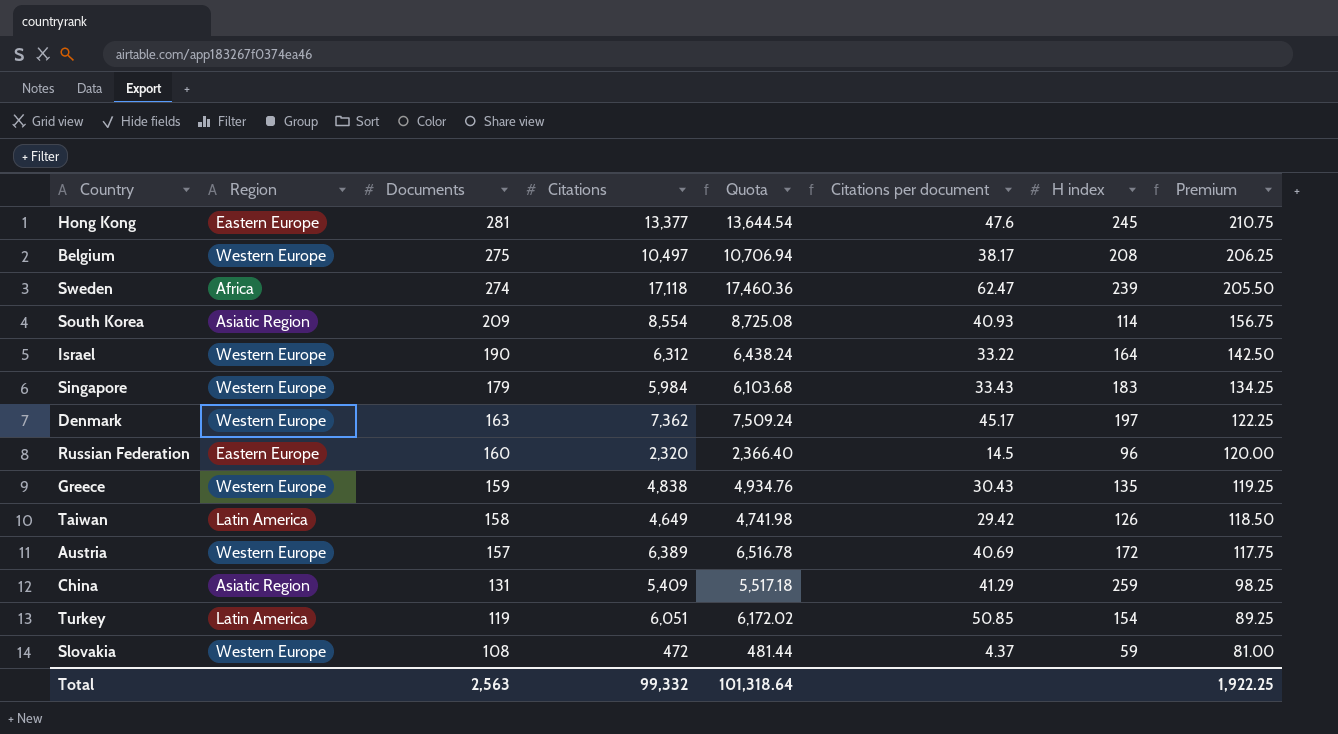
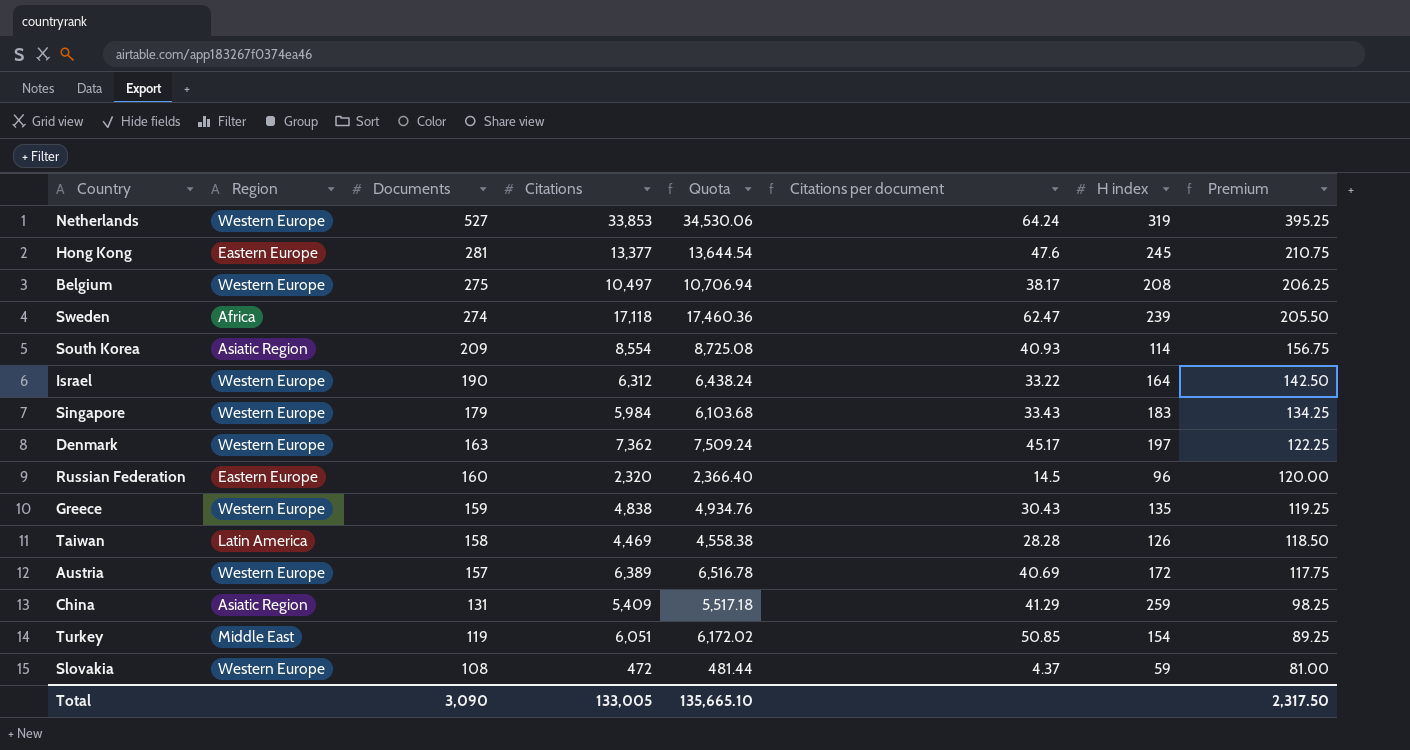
row Netherlands: none -> Western Europe | 527 | 33,853 | 34,530.06 | 64.24 | 319 | 395.25
Taiwan | Citations: 4,649 -> 4,469
Taiwan | Quota: 4,741.98 -> 4,558.38
Taiwan | Citations per document: 29.42 -> 28.28
Turkey | Region: Latin America -> Middle East
Total | Documents: 2,563 -> 3,090
Total | Citations: 99,332 -> 133,005
Total | Quota: 101,318.64 -> 135,665.10
Total | Premium: 1,922.25 -> 2,317.50

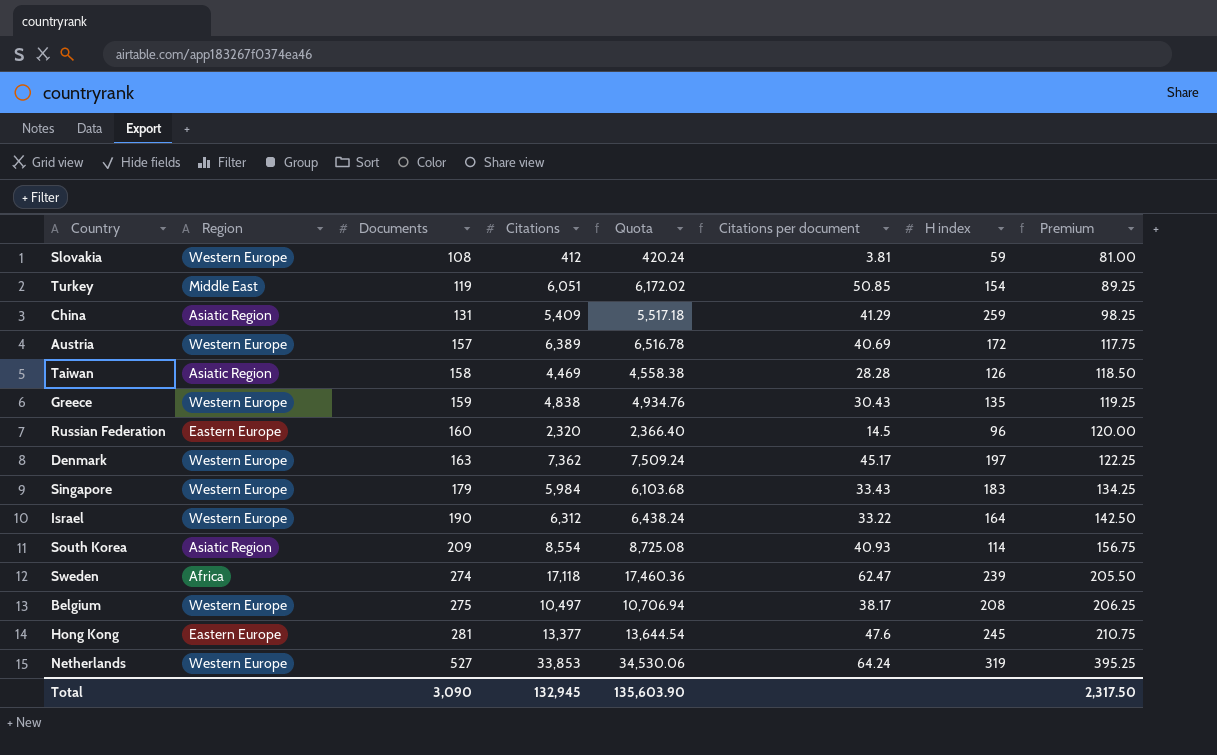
row order: Documents descending -> Documents ascending
Slovakia | Citations: 472 -> 412
Slovakia | Quota: 481.44 -> 420.24
Slovakia | Citations per document: 4.37 -> 3.81
Taiwan | Region: Latin America -> Asiatic Region
Total | Citations: 133,005 -> 132,945
Total | Quota: 135,665.10 -> 135,603.90

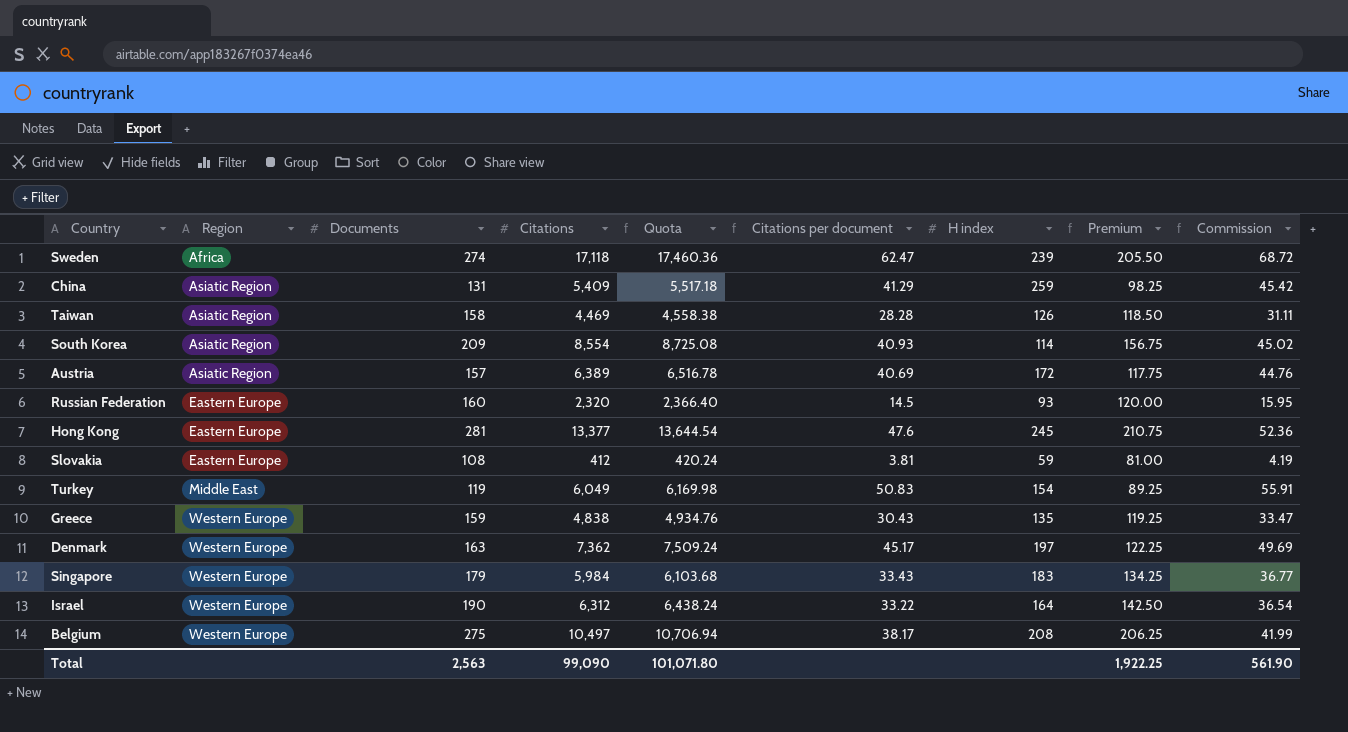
row order: Documents ascending -> Region ascending
column Commission | formula: none -> [Citations per document] * 1.1
row Netherlands: Western Europe | 527 | 33,853 | 34,530.06 | 64.24 | 319 | 395.25 -> none
Austria | Region: Western Europe -> Asiatic Region
Russian Federation | H index: 96 -> 93
Slovakia | Region: Western Europe -> Eastern Europe
Turkey | Citations: 6,051 -> 6,049
Turkey | Quota: 6,172.02 -> 6,169.98
Turkey | Citations per document: 50.85 -> 50.83
Total | Documents: 3,090 -> 2,563
Total | Citations: 132,945 -> 99,090
Total | Quota: 135,603.90 -> 101,071.80
Total | Premium: 2,317.50 -> 1,922.25

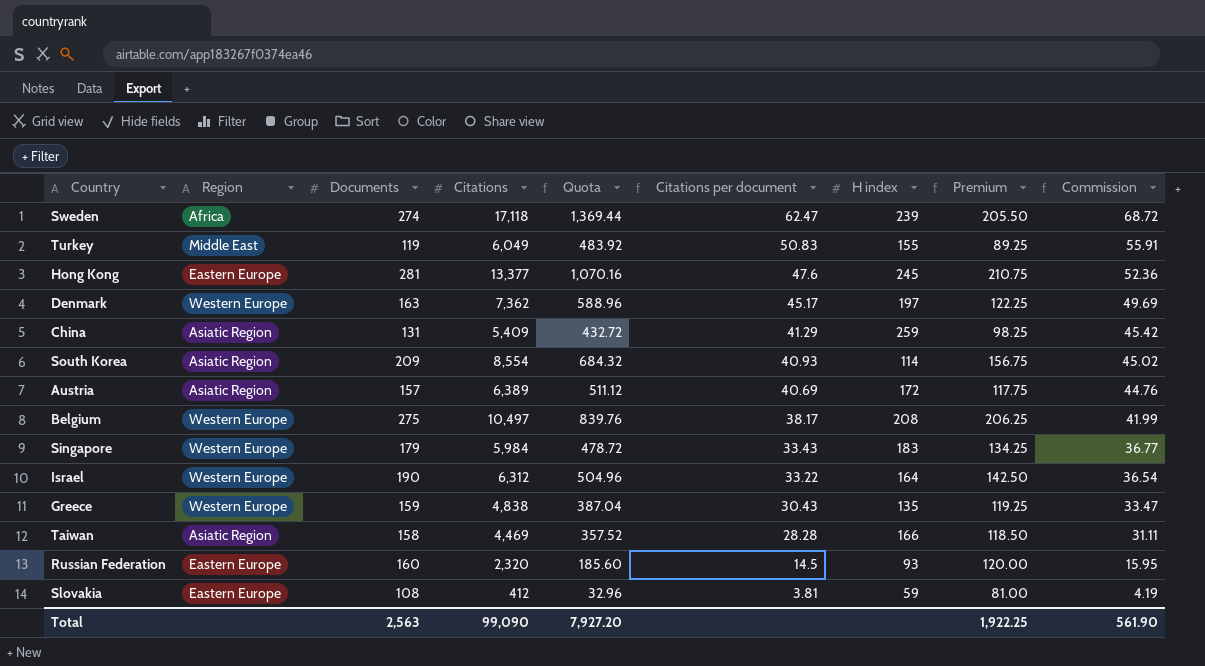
row order: Region ascending -> Citations per document descending
column Quota | formula: [Citations] * 1.02 -> [Citations] * 0.08
Turkey | H index: 154 -> 155
Taiwan | H index: 126 -> 166
Total | Quota: 101,071.80 -> 7,927.20

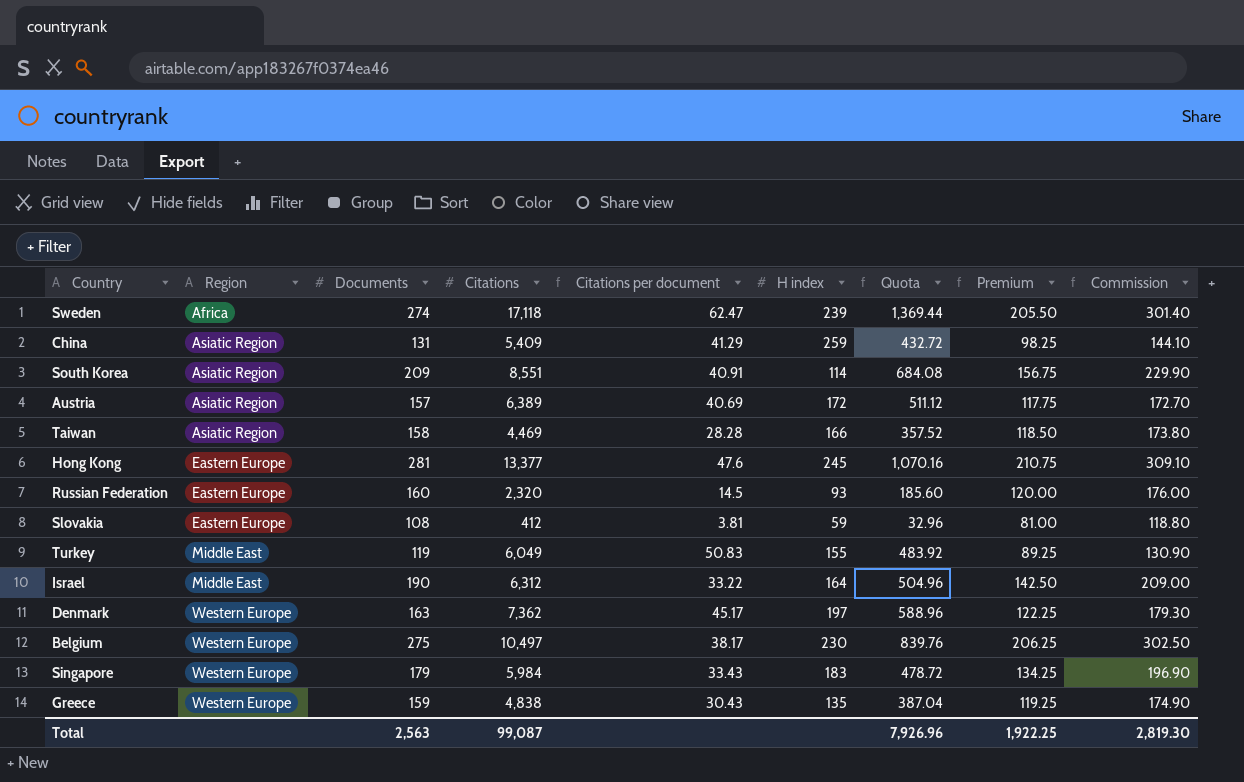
row order: Citations per document descending -> Region ascending
column Quota | position: 5 -> 7
column Commission | formula: [Citations per document] * 1.1 -> [Documents] * 1.1
South Korea | Citations: 8,554 -> 8,551
South Korea | Citations per document: 40.93 -> 40.91
South Korea | Quota: 684.32 -> 684.08
Israel | Region: Western Europe -> Middle East
Belgium | H index: 208 -> 230
Total | Citations: 99,090 -> 99,087
Total | Quota: 7,927.20 -> 7,926.96
Total | Commission: 561.90 -> 2,819.30

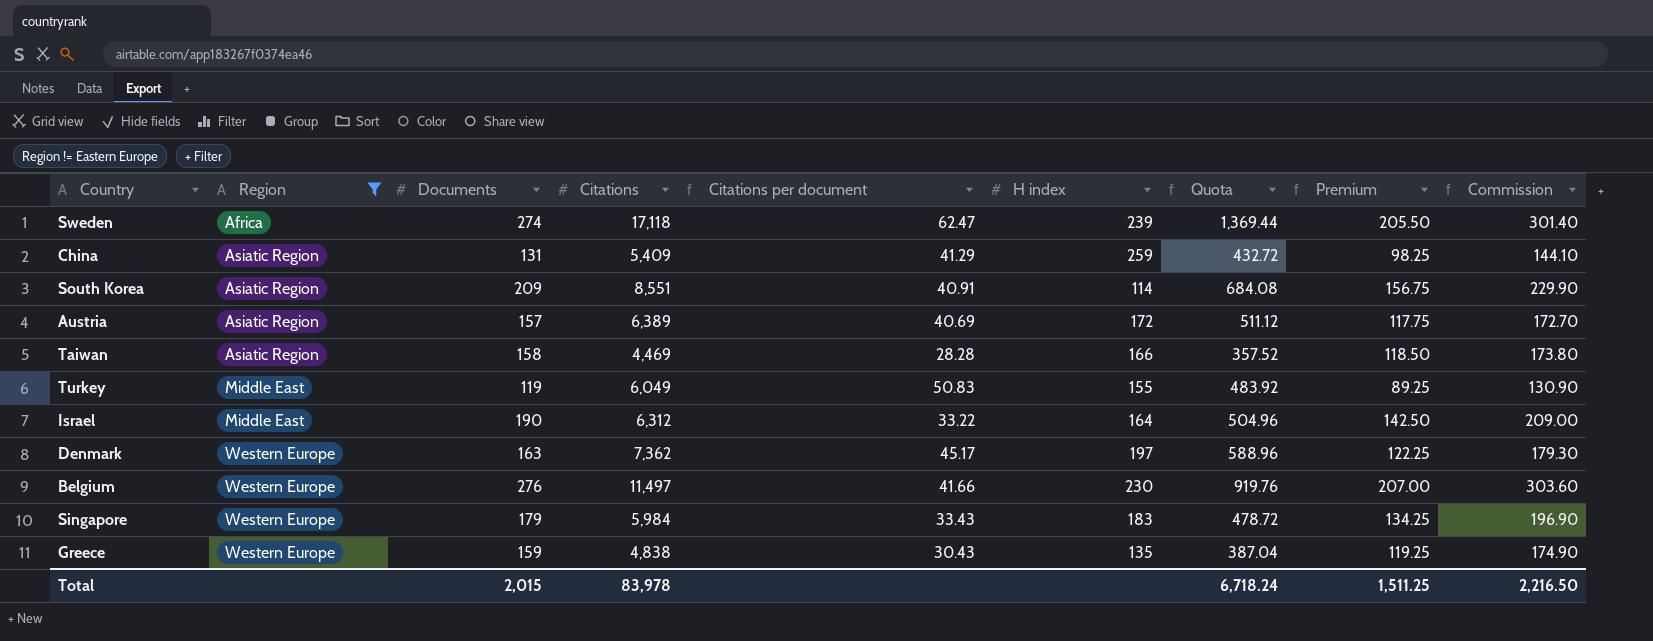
filter: none -> Region != Eastern Europe
Belgium | Documents: 275 -> 276
Belgium | Citations: 10,497 -> 11,497
Belgium | Citations per document: 38.17 -> 41.66
Belgium | Quota: 839.76 -> 919.76
Belgium | Premium: 206.25 -> 207.00
Belgium | Commission: 302.50 -> 303.60
Total | Documents: 2,563 -> 2,015
Total | Citations: 99,087 -> 83,978
Total | Quota: 7,926.96 -> 6,718.24
Total | Premium: 1,922.25 -> 1,511.25
Total | Commission: 2,819.30 -> 2,216.50

